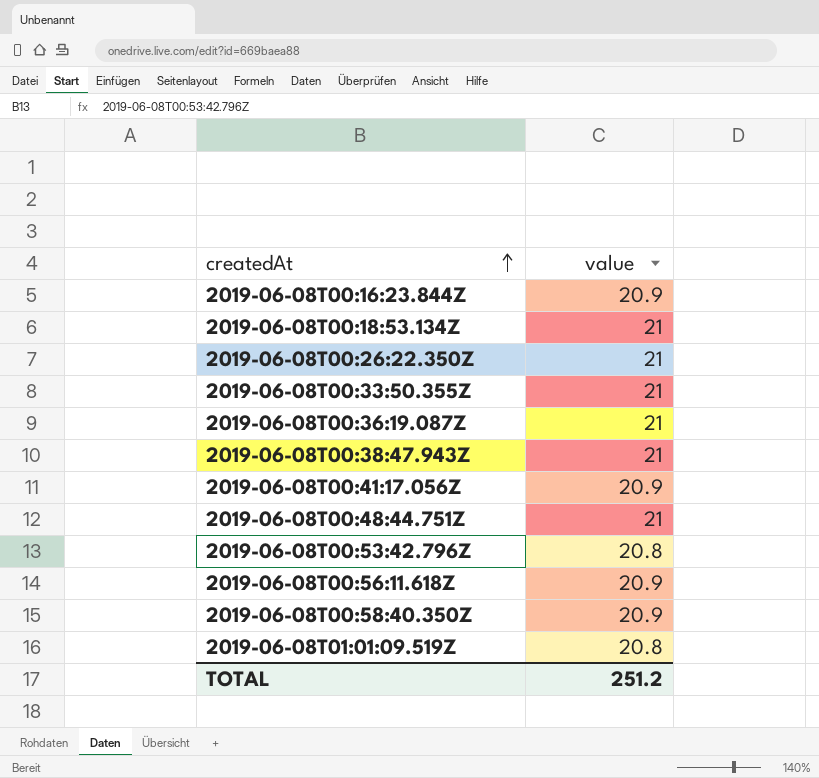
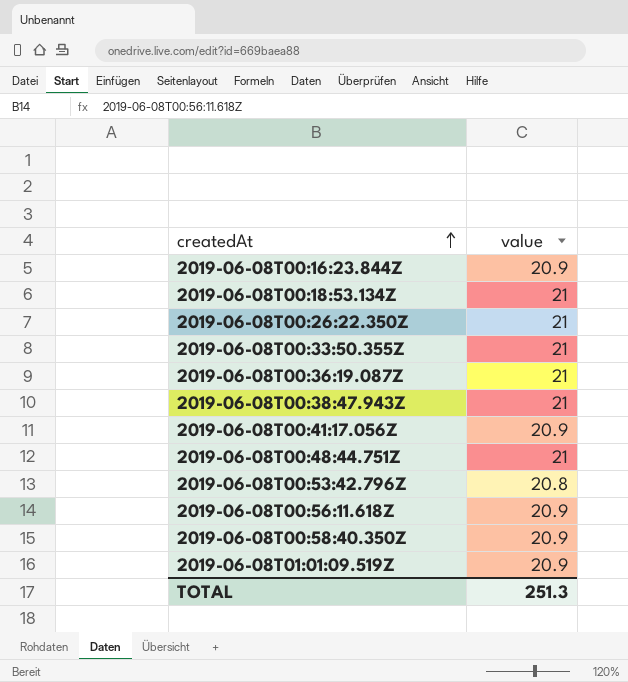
2019-06-08T01:01:09.519Z | value: 20.8 -> 20.9
TOTAL | value: 251.2 -> 251.3

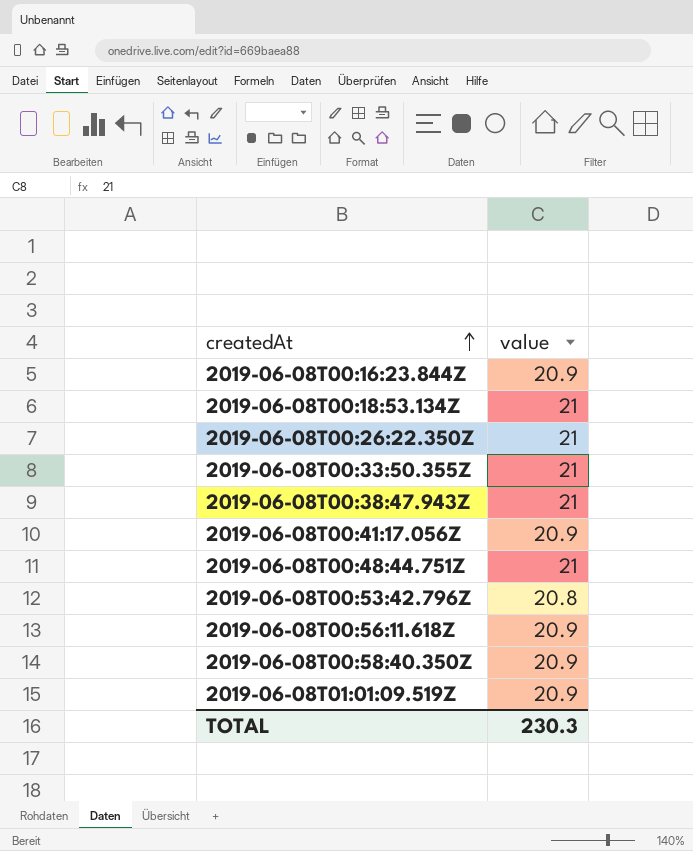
row 2019-06-08T00:36:19.087Z: 21 -> none
TOTAL | value: 251.3 -> 230.3

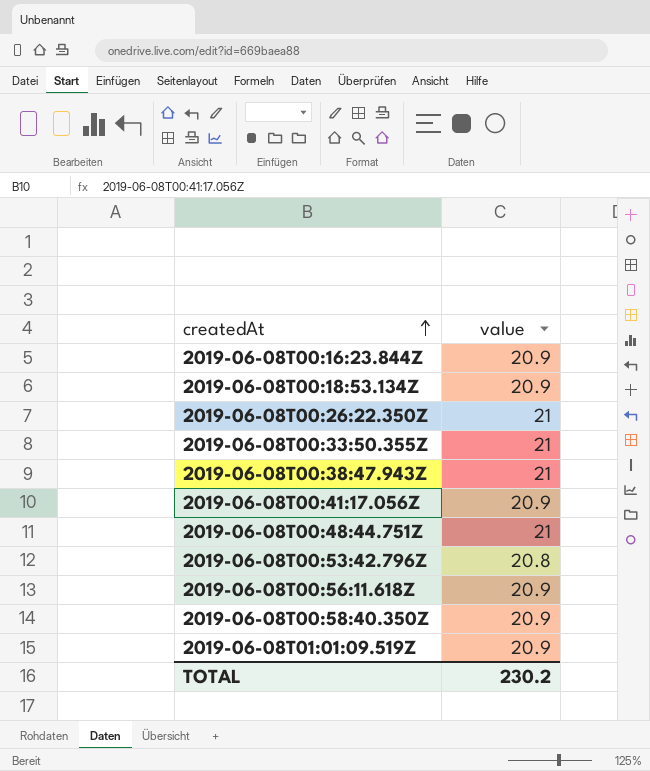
2019-06-08T00:18:53.134Z | value: 21 -> 20.9
TOTAL | value: 230.3 -> 230.2

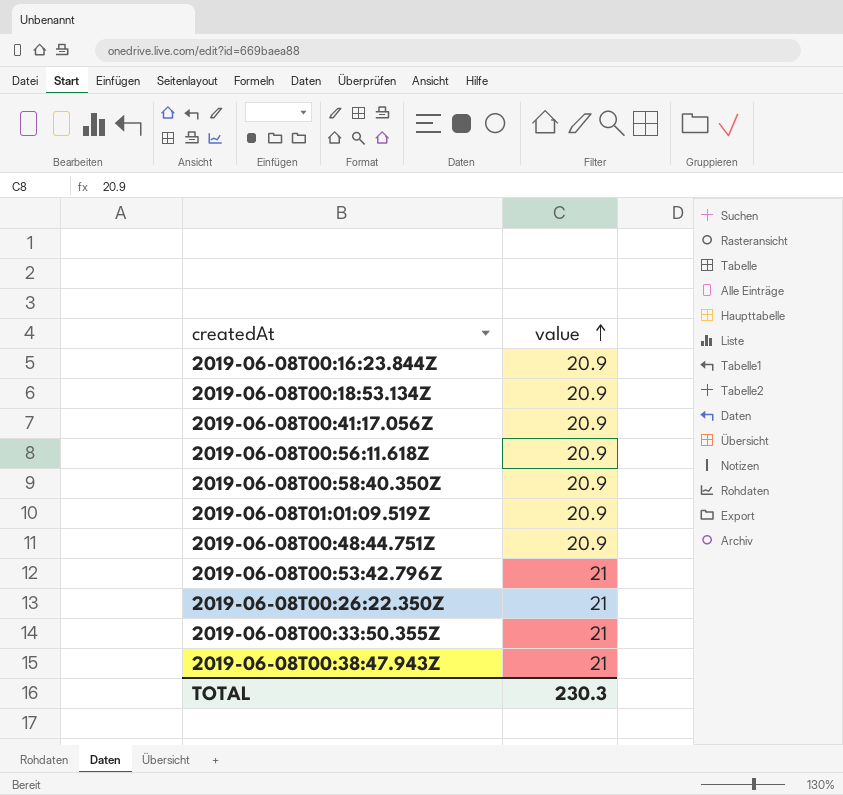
row order: createdAt ascending -> value ascending
2019-06-08T00:48:44.751Z | value: 21 -> 20.9
2019-06-08T00:53:42.796Z | value: 20.8 -> 21
TOTAL | value: 230.2 -> 230.3

